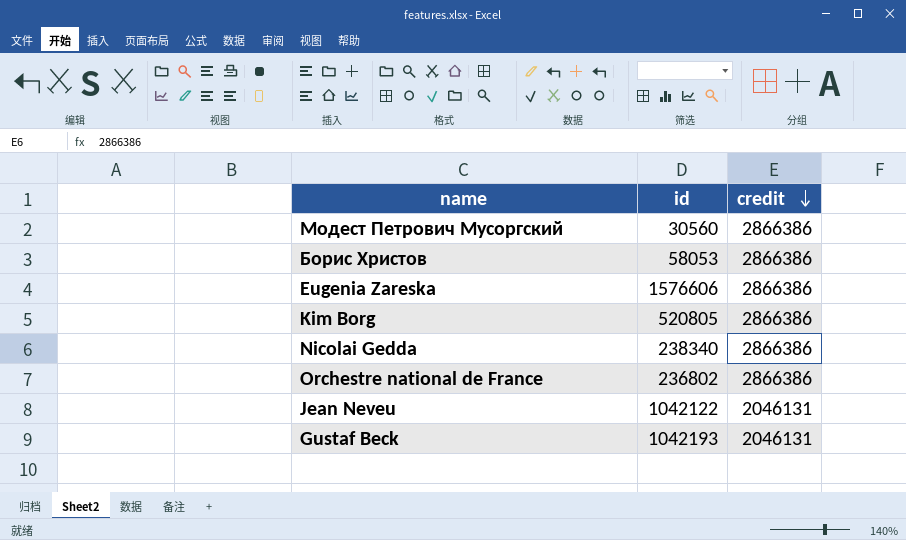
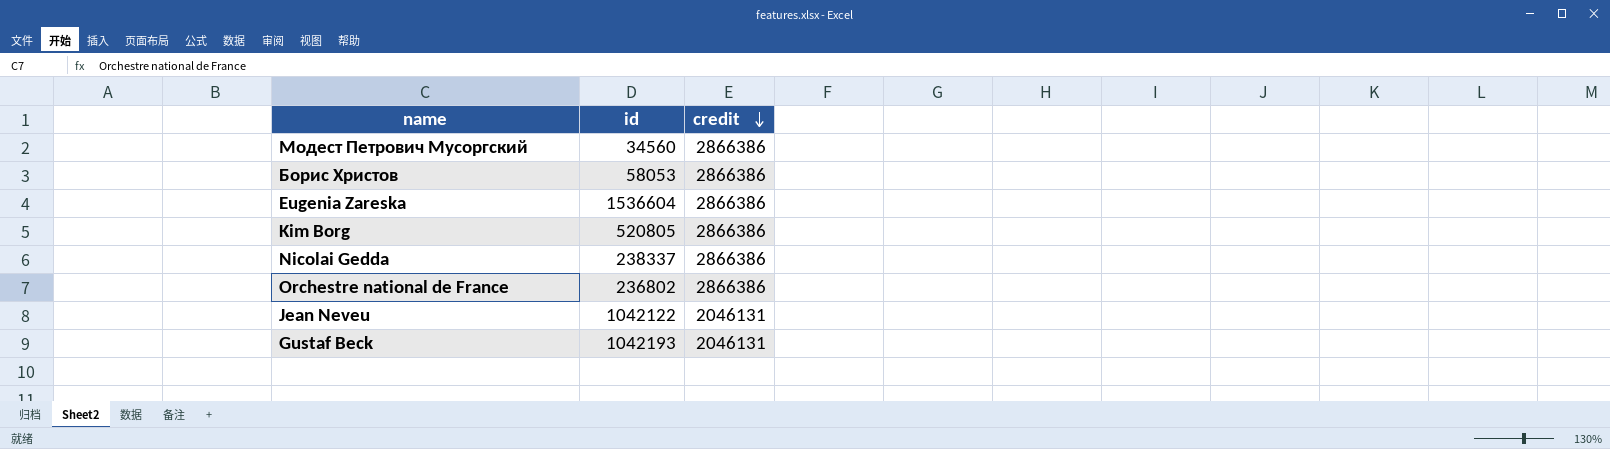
Модест Петрович Мусоргский | id: 30560 -> 34560
Eugenia Zareska | id: 1576606 -> 1536604
Nicolai Gedda | id: 238340 -> 238337

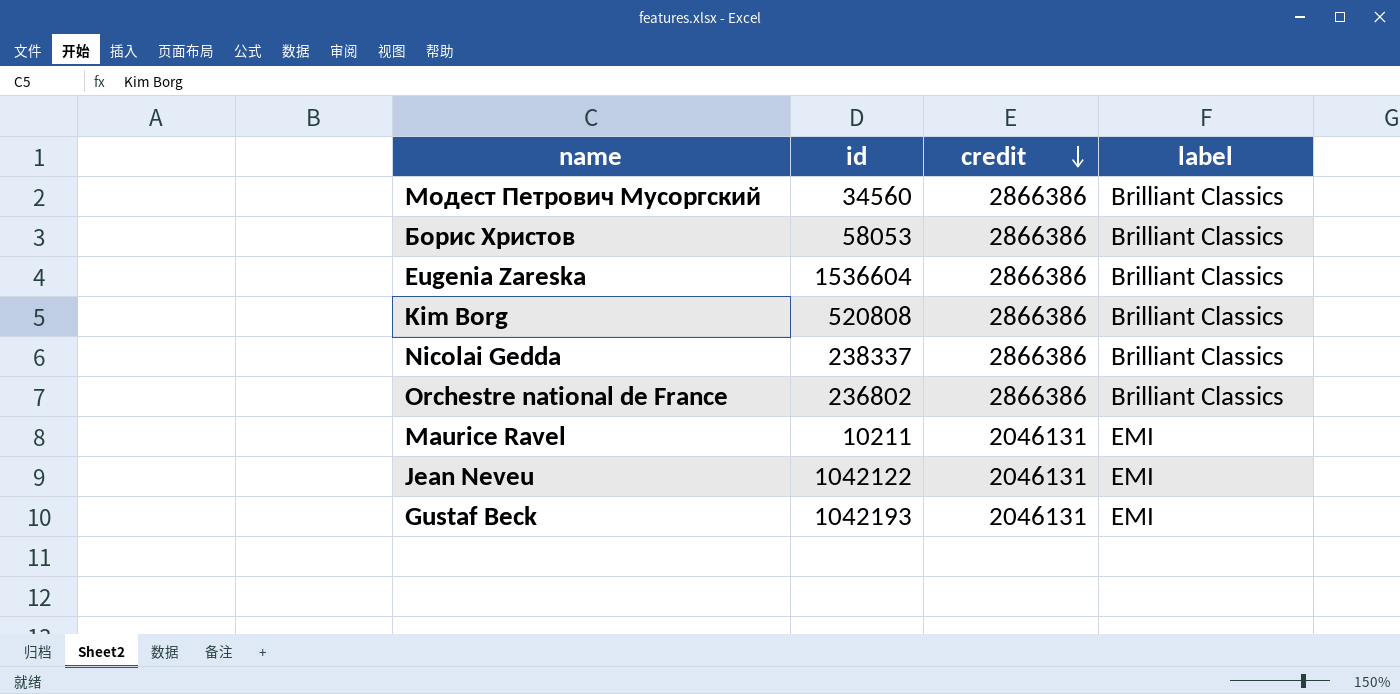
column label | position: none -> 4
Kim Borg | id: 520805 -> 520808
row Maurice Ravel: none -> 10211 | 2046131 | EMI

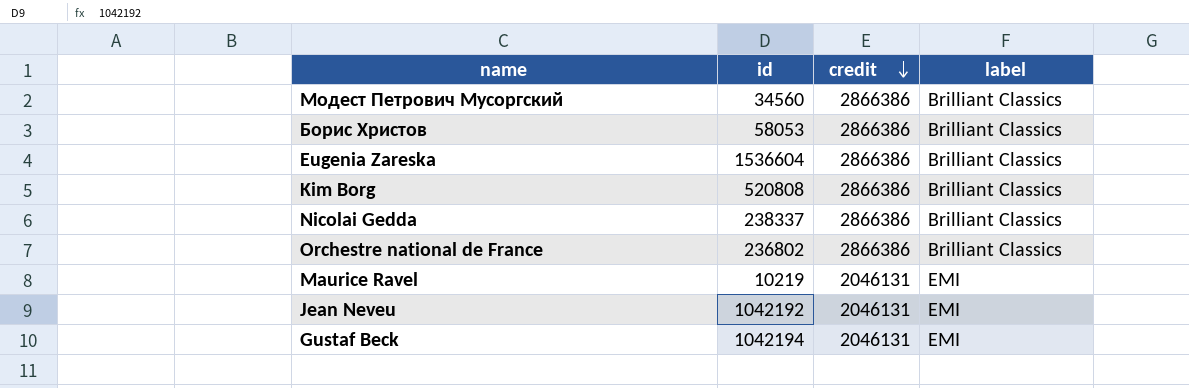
Maurice Ravel | id: 10211 -> 10219
Jean Neveu | id: 1042122 -> 1042192
Gustaf Beck | id: 1042193 -> 1042194

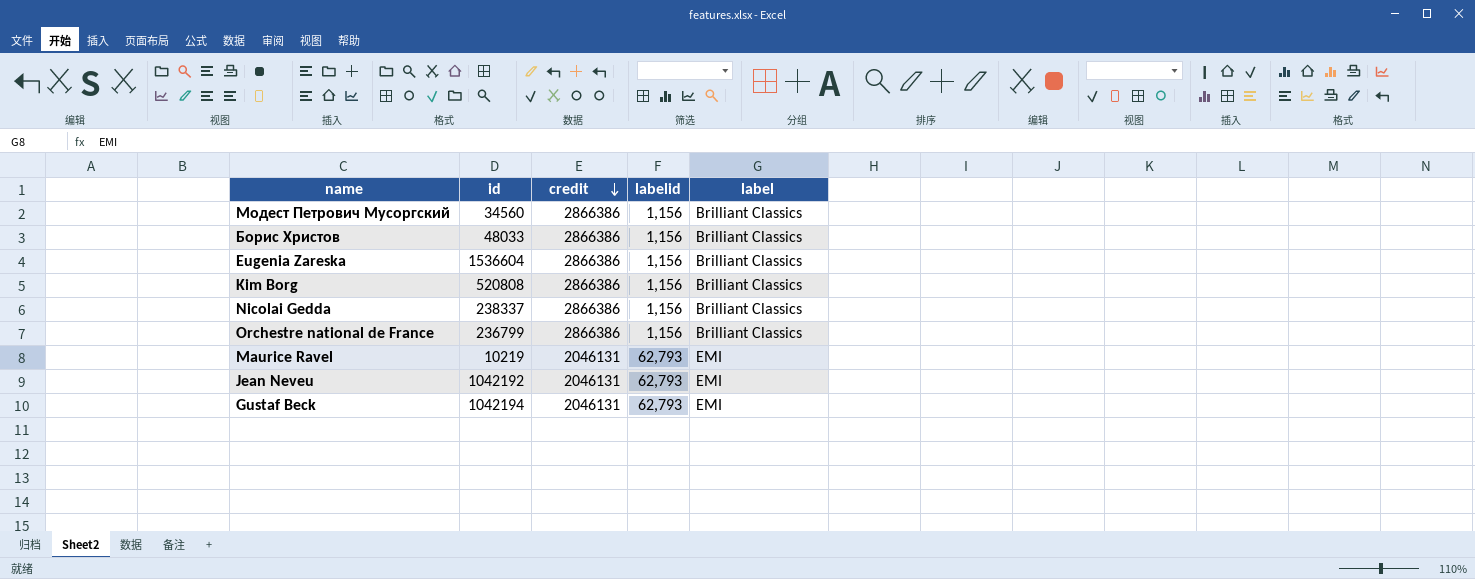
column labelid | position: none -> 4
Борис Христов | id: 58053 -> 48033
Orchestre national de France | id: 236802 -> 236799

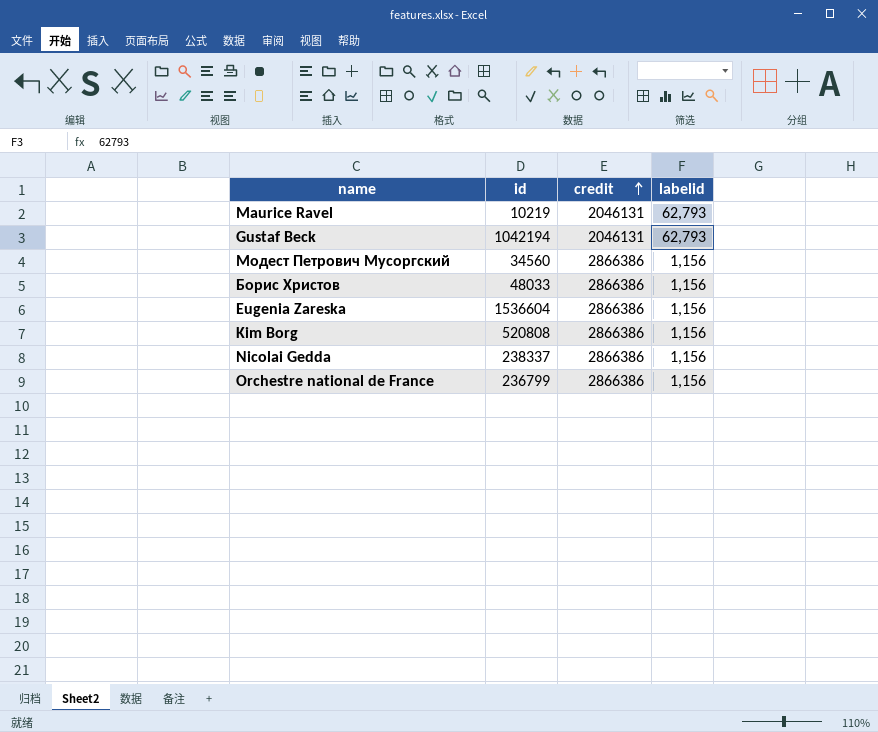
row order: credit descending -> credit ascending
column label | position: 5 -> none
row Jean Neveu: 1042192 | 2046131 | 62,793 | EMI -> none

